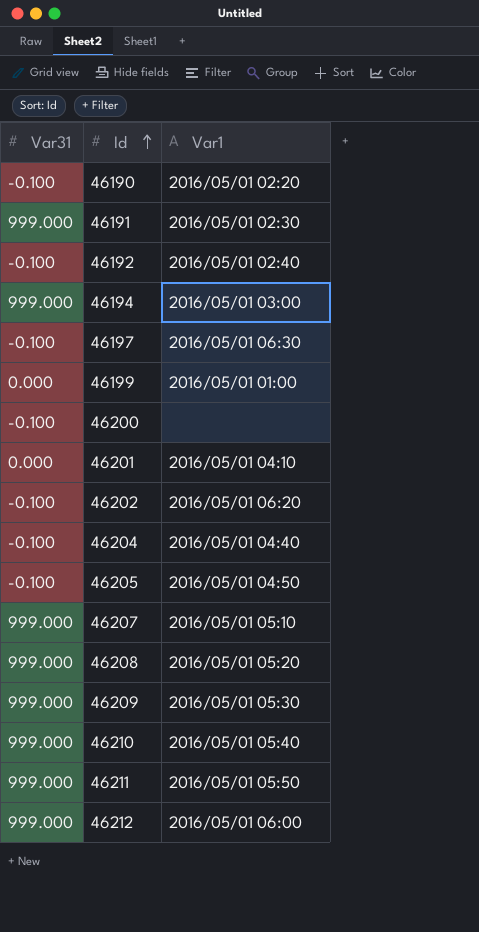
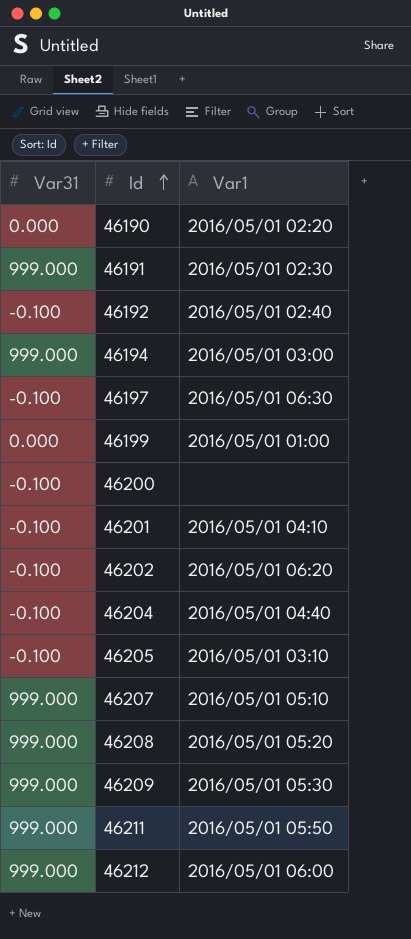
row 46210: 999.000 | 2016/05/01 05:40 -> none
46190 | Var31: -0.100 -> 0.000
46201 | Var31: 0.000 -> -0.100
46205 | Var1: 2016/05/01 04:50 -> 2016/05/01 03:10

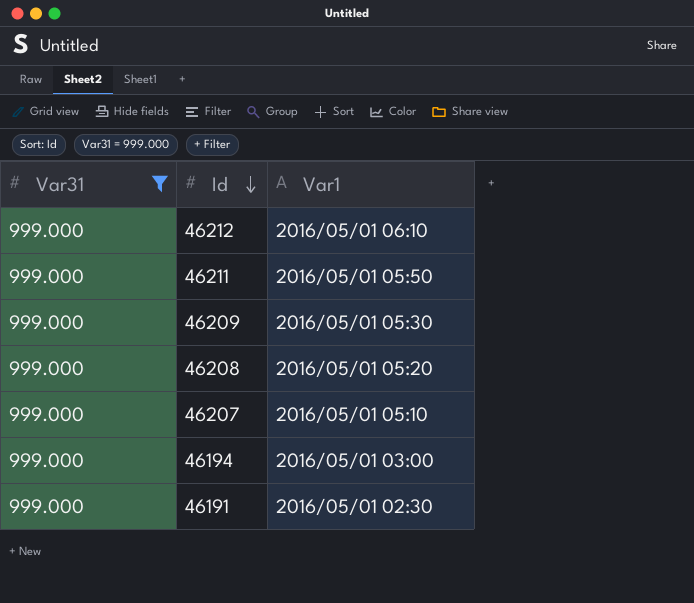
filter: none -> Var31 = 999.000
row order: Id ascending -> Id descending
46212 | Var1: 2016/05/01 06:00 -> 2016/05/01 06:10

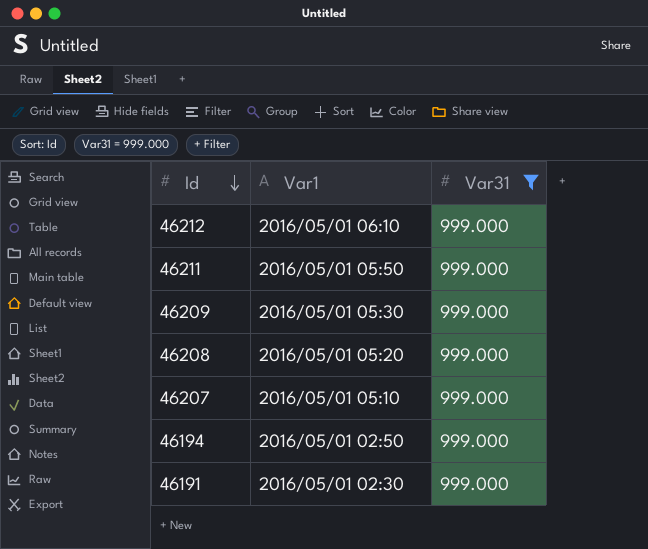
column Var31 | position: 1 -> 3
46194 | Var1: 2016/05/01 03:00 -> 2016/05/01 02:50

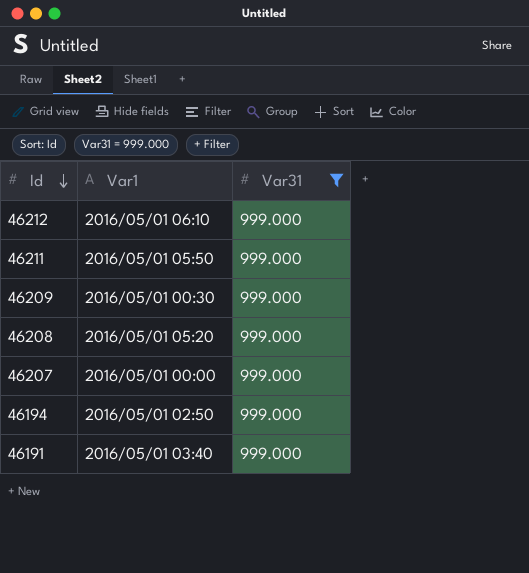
46209 | Var1: 2016/05/01 05:30 -> 2016/05/01 00:30
46207 | Var1: 2016/05/01 05:10 -> 2016/05/01 00:00
46191 | Var1: 2016/05/01 02:30 -> 2016/05/01 03:40

